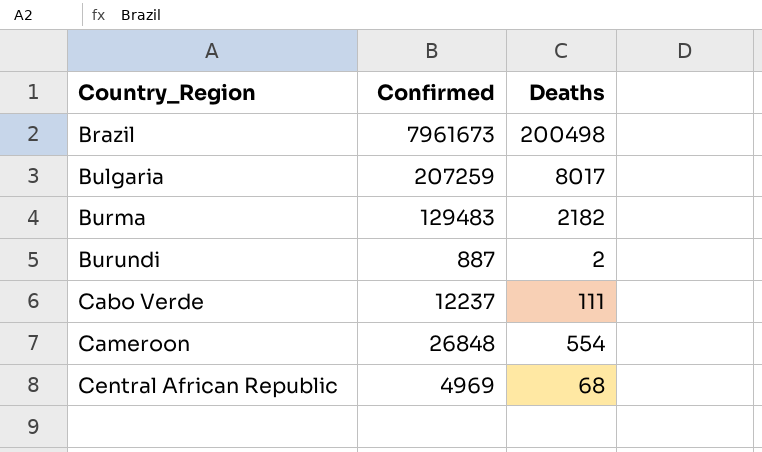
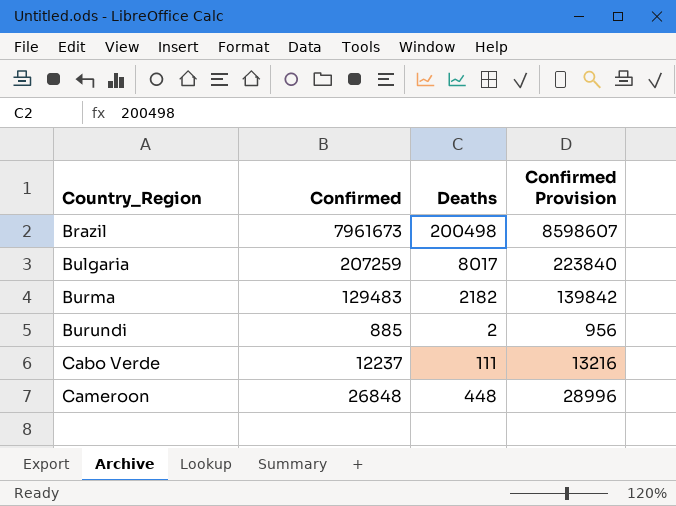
column Confirmed Provision | formula: none -> [Confirmed] * 1.08
row Central African Republic: 4969 | 68 -> none
Burundi | Confirmed: 887 -> 885
Cameroon | Deaths: 554 -> 448

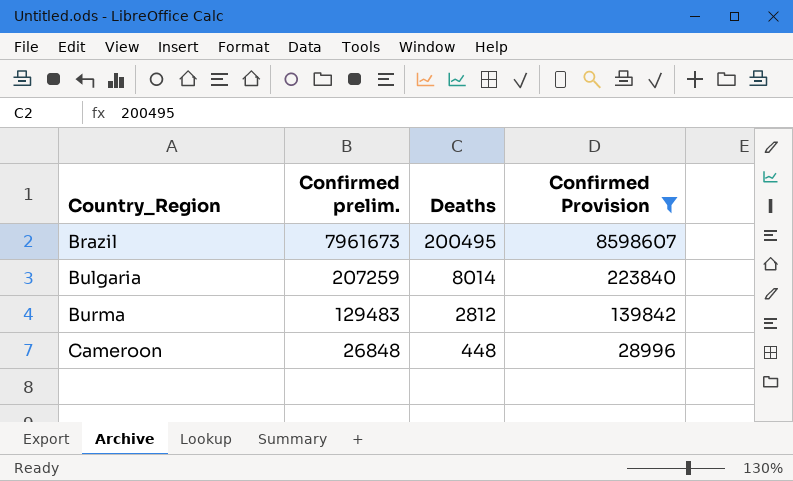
filter: none -> Confirmed Provision >= 28996
column name: Confirmed -> Confirmed prelim.
Brazil | Deaths: 200498 -> 200495
Bulgaria | Deaths: 8017 -> 8014
Burma | Deaths: 2182 -> 2812

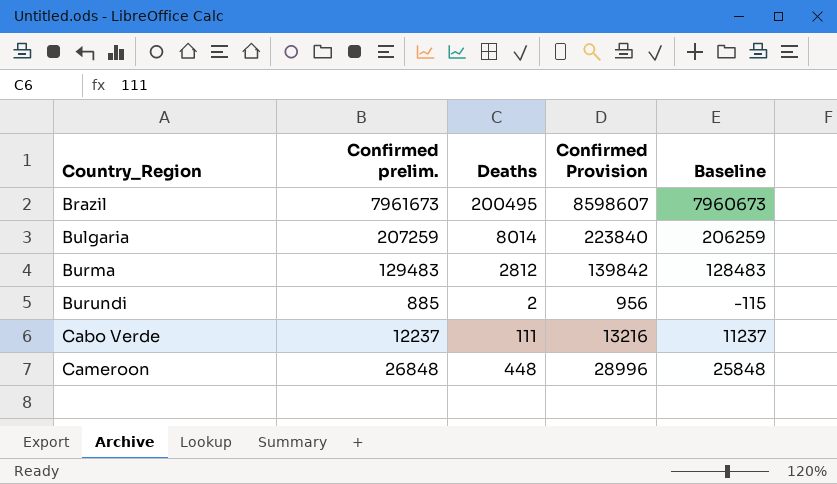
filter: Confirmed Provision >= 28996 -> none
column Baseline | formula: none -> [Confirmed prelim.] - 1000

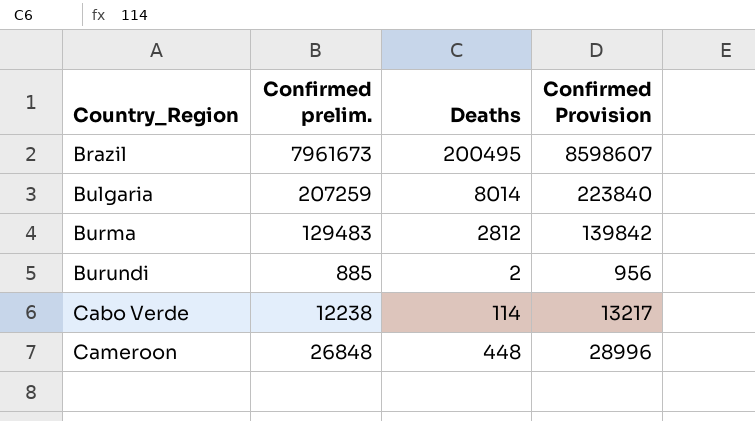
column Baseline | formula: [Confirmed prelim.] - 1000 -> none
Cabo Verde | Confirmed prelim.: 12237 -> 12238
Cabo Verde | Deaths: 111 -> 114
Cabo Verde | Confirmed Provision: 13216 -> 13217

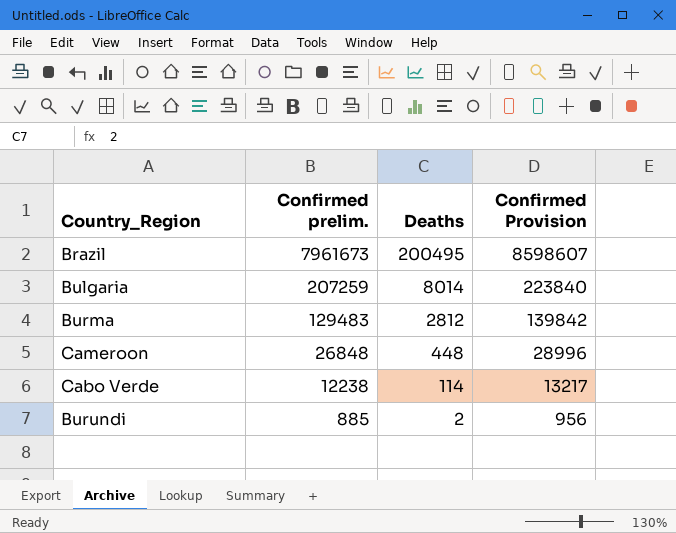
row order: Country_Region ascending -> Confirmed prelim. descending

